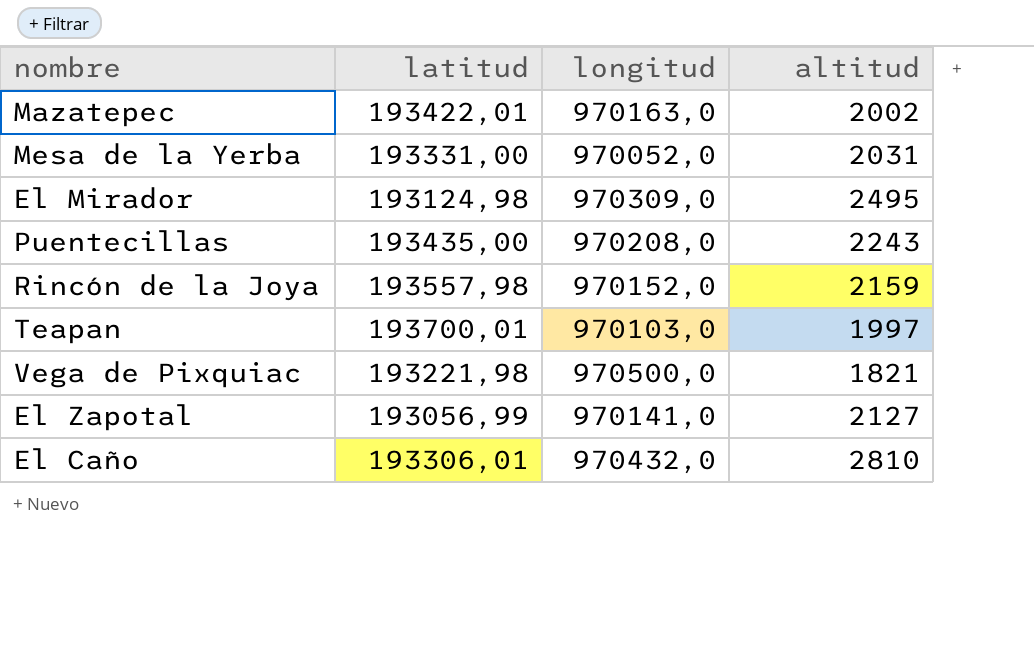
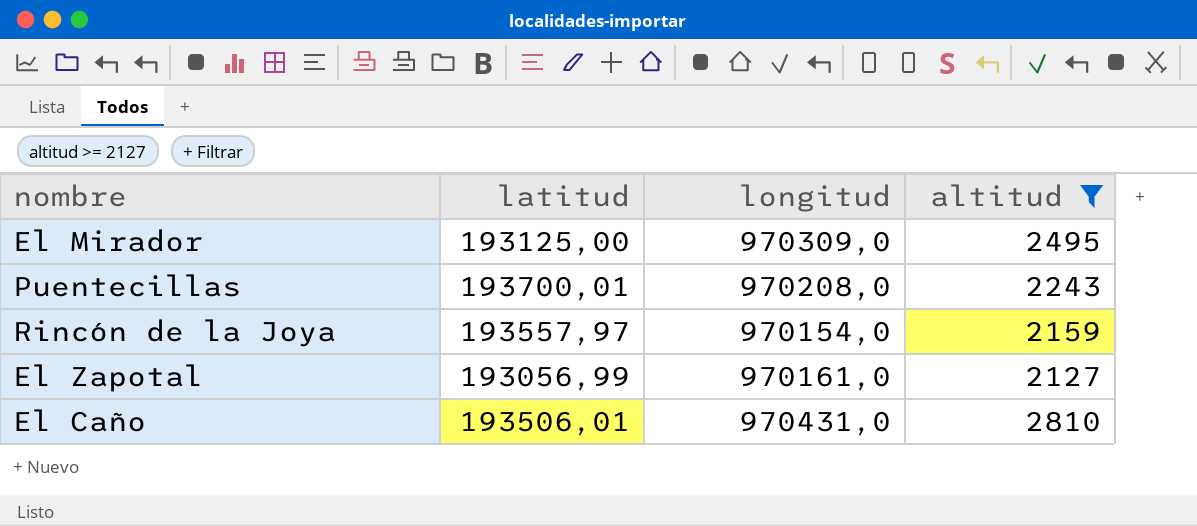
filter: none -> altitud >= 2127
El Mirador | latitud: 193124,98 -> 193125,00
Puentecillas | latitud: 193435,00 -> 193700,01
Rincón de la Joya | latitud: 193557,98 -> 193557,97
Rincón de la Joya | longitud: 970152,0 -> 970154,0
El Zapotal | longitud: 970141,0 -> 970161,0
El Caño | latitud: 193306,01 -> 193506,01
El Caño | longitud: 970432,0 -> 970431,0

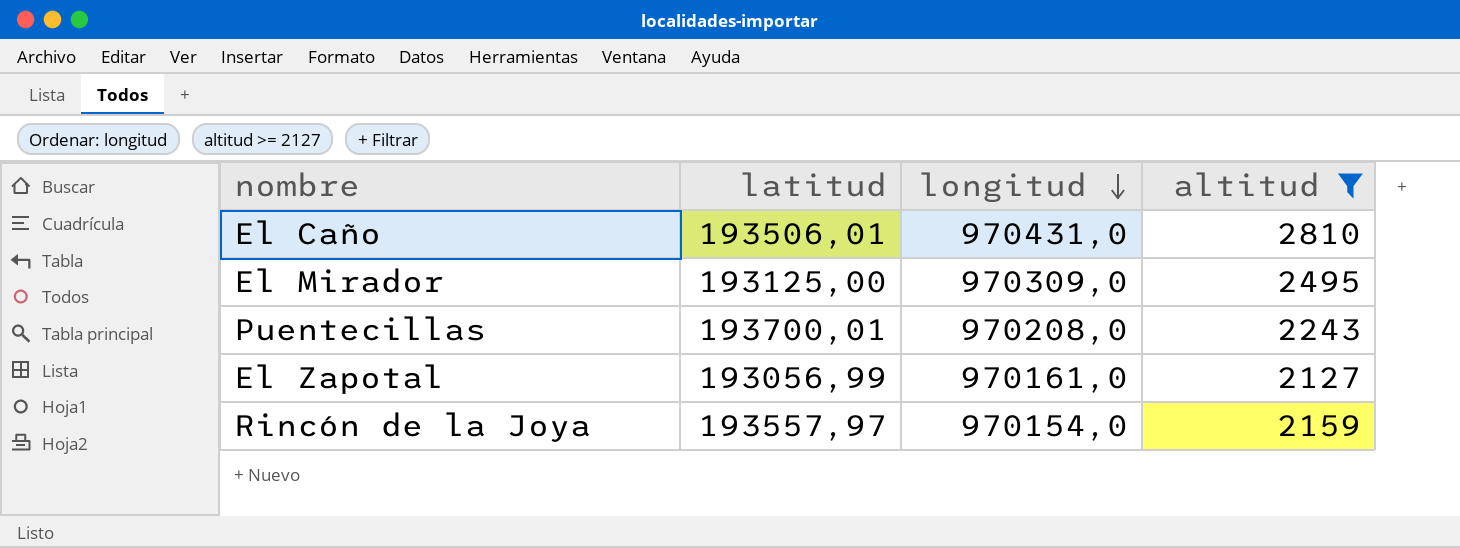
row order: none -> longitud descending

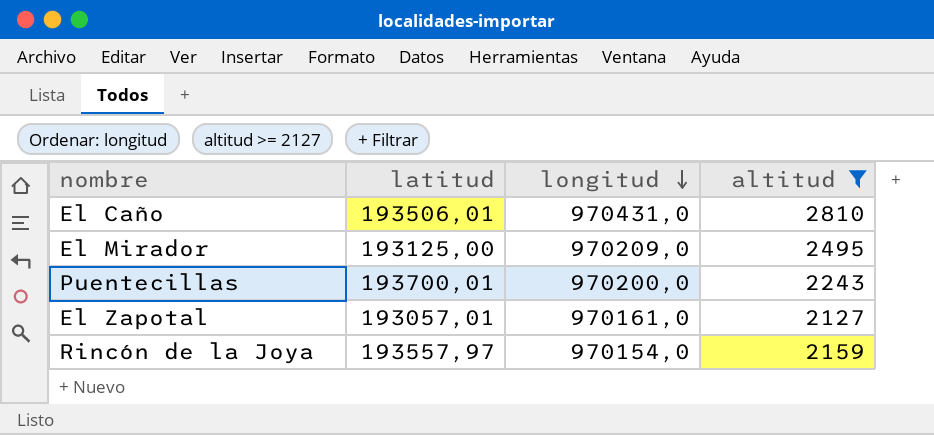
El Mirador | longitud: 970309,0 -> 970209,0
Puentecillas | longitud: 970208,0 -> 970200,0
El Zapotal | latitud: 193056,99 -> 193057,01

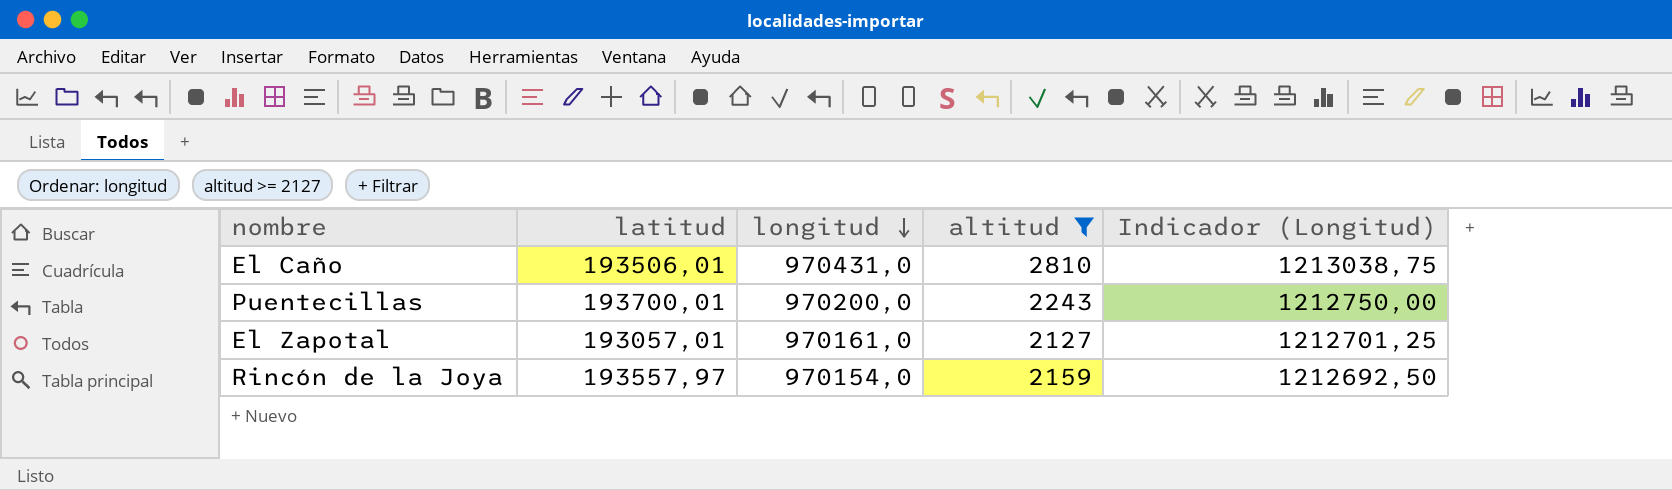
column Indicador (Longitud) | formula: none -> [longitud] * 1,25
row El Mirador: 193125,00 | 970209,0 | 2495 -> none

